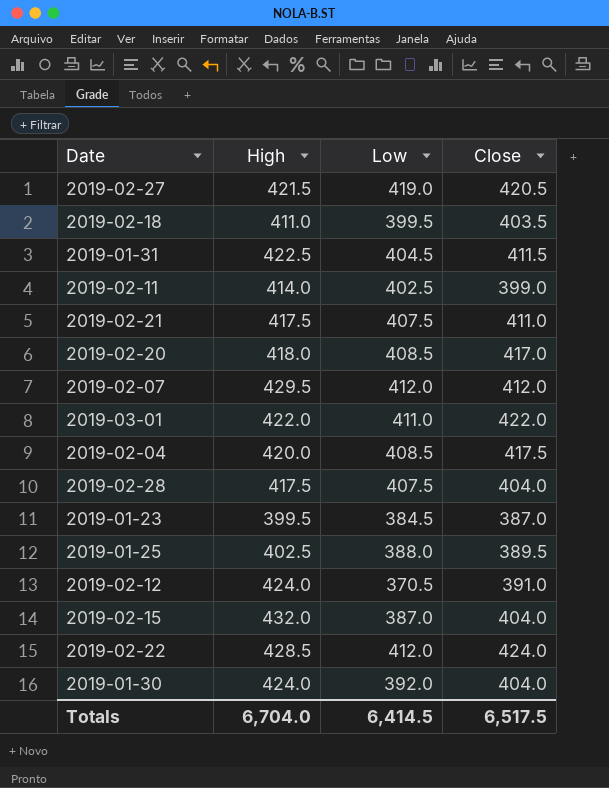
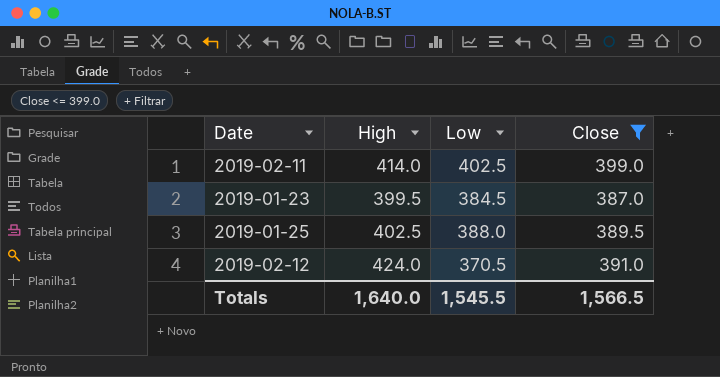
filter: none -> Close <= 399.0
Totals | High: 6,704.0 -> 1,640.0
Totals | Low: 6,414.5 -> 1,545.5
Totals | Close: 6,517.5 -> 1,566.5

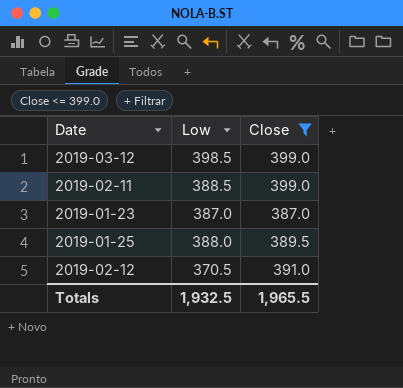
column High | position: 2 -> none
row 2019-03-12: none -> 398.5 | 399.0
2019-02-11 | Low: 402.5 -> 388.5
2019-01-23 | Low: 384.5 -> 387.0
Totals | Low: 1,545.5 -> 1,932.5
Totals | Close: 1,566.5 -> 1,965.5

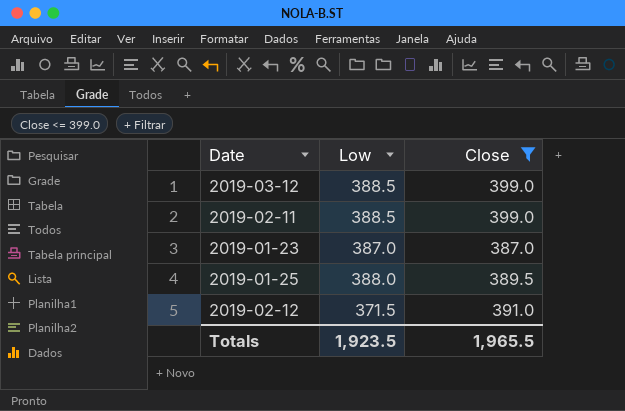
2019-03-12 | Low: 398.5 -> 388.5
2019-02-12 | Low: 370.5 -> 371.5
Totals | Low: 1,932.5 -> 1,923.5

